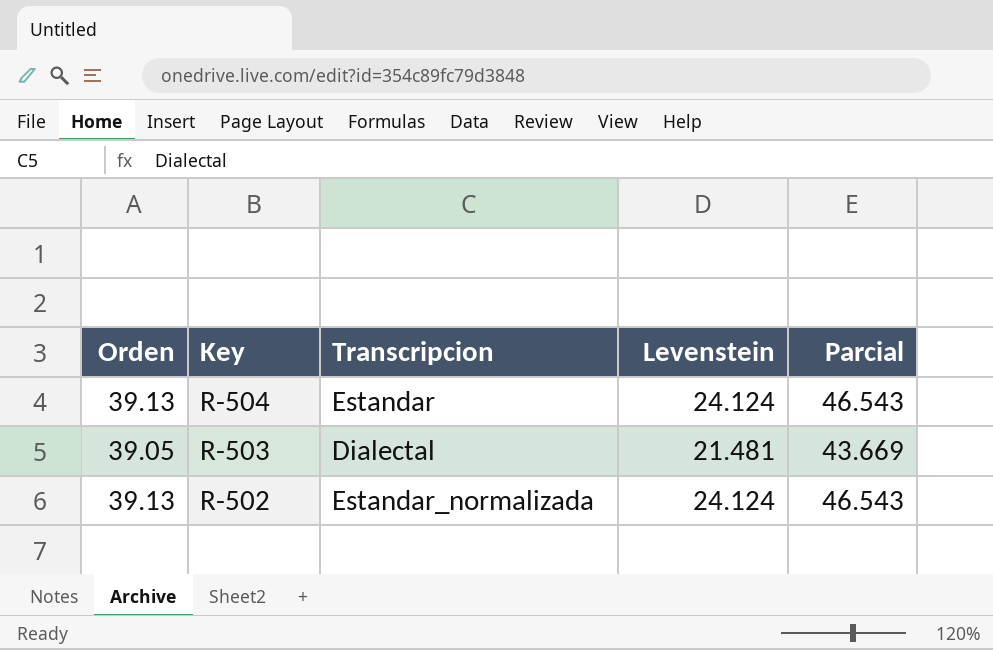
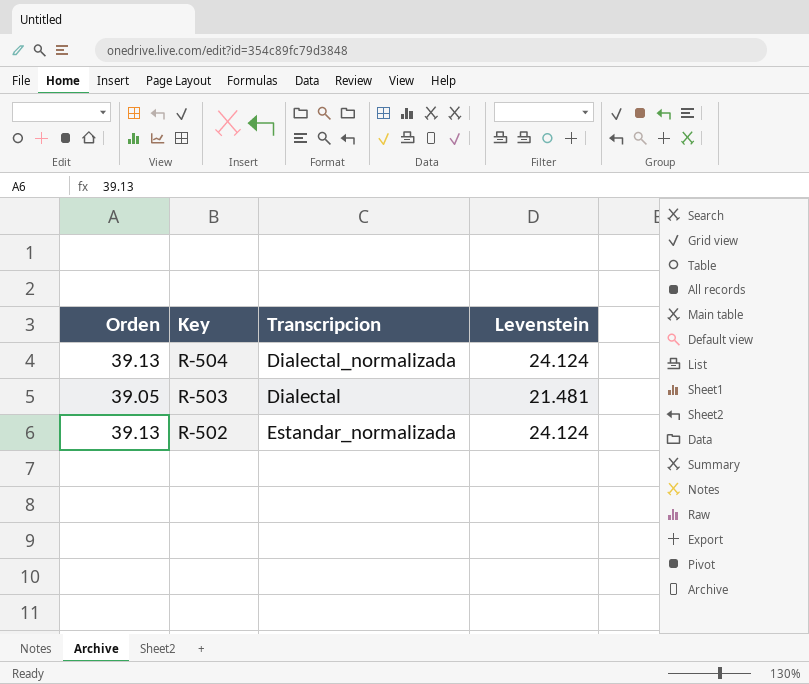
column Parcial | position: 5 -> none
R-504 | Transcripcion: Estandar -> Dialectal_normalizada

